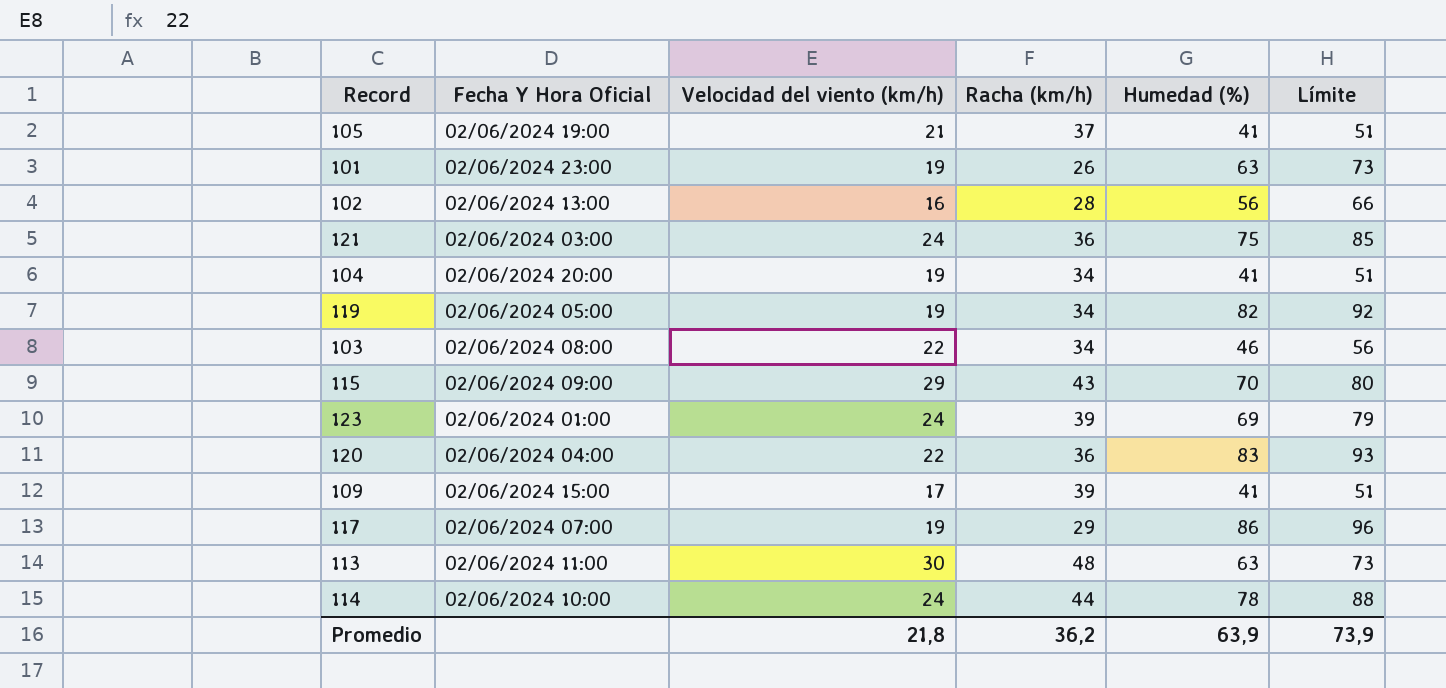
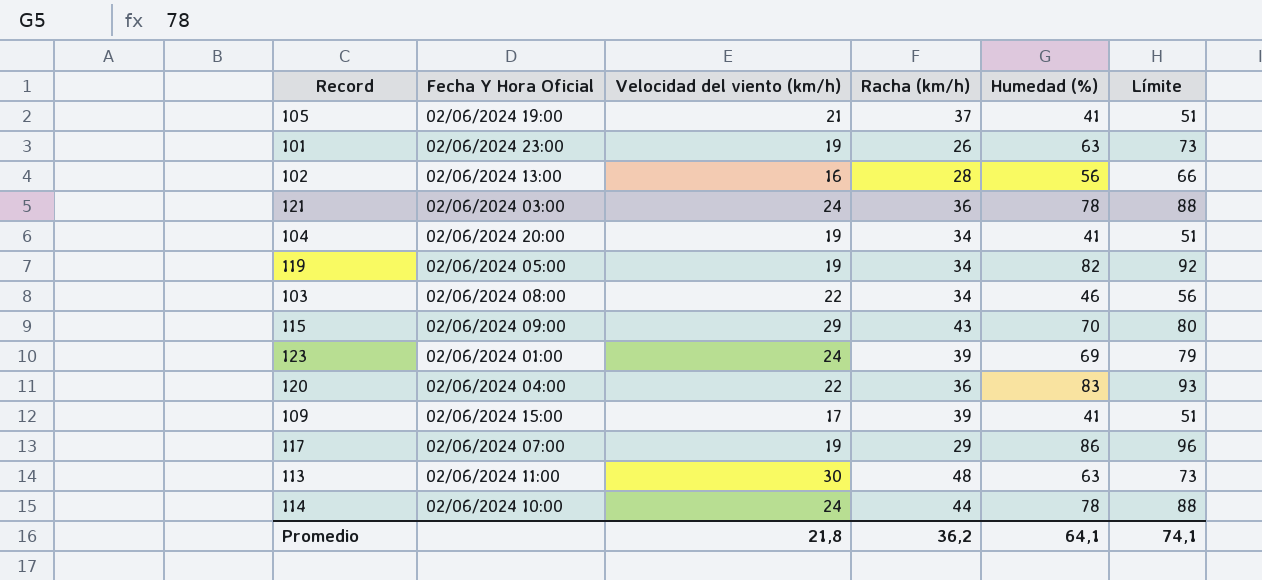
121 | Humedad (%): 75 -> 78
121 | Límite: 85 -> 88
Promedio | Humedad (%): 63,9 -> 64,1
Promedio | Límite: 73,9 -> 74,1

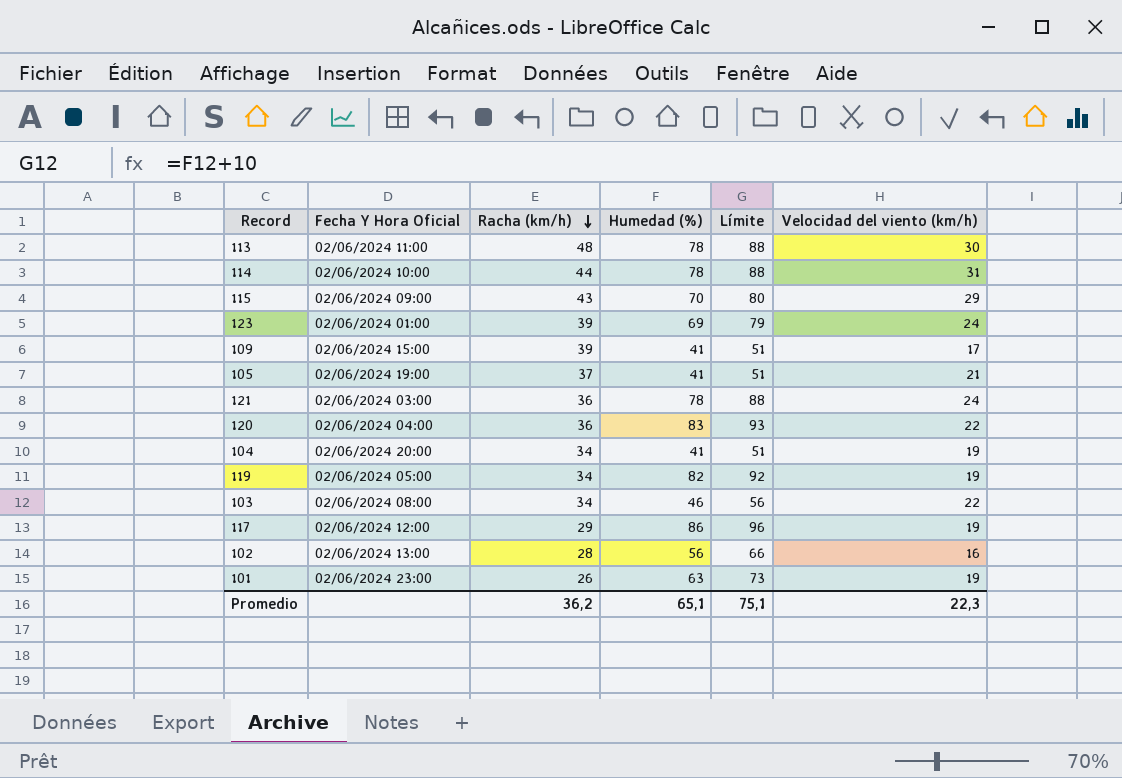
row order: none -> Racha (km/h) descending
column Velocidad del viento (km/h) | position: 3 -> 6
113 | Humedad (%): 63 -> 78
113 | Límite: 73 -> 88
114 | Velocidad del viento (km/h): 24 -> 31
117 | Fecha Y Hora Oficial: 02/06/2024 07:00 -> 02/06/2024 12:00
Promedio | Humedad (%): 64,1 -> 65,1
Promedio | Límite: 74,1 -> 75,1
Promedio | Velocidad del viento (km/h): 21,8 -> 22,3

